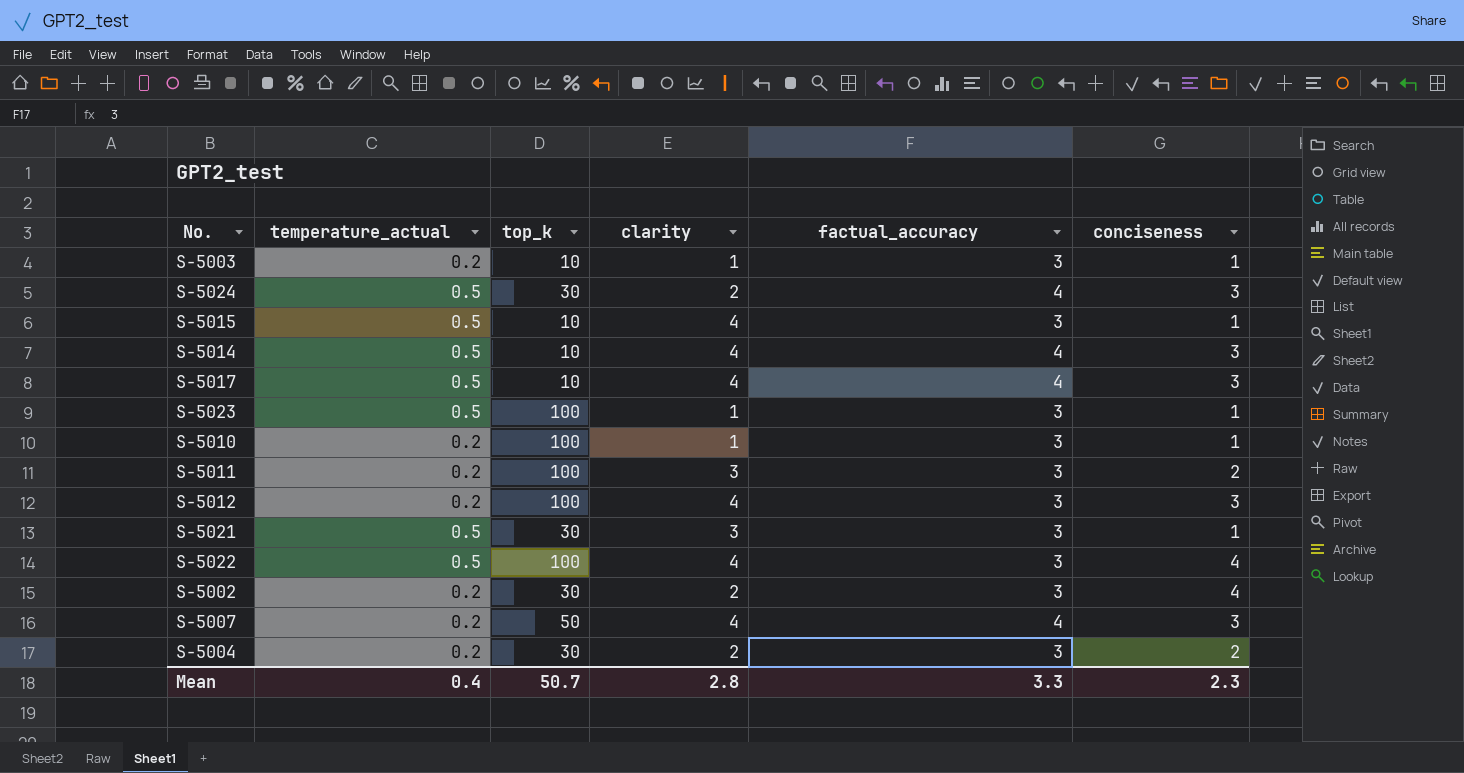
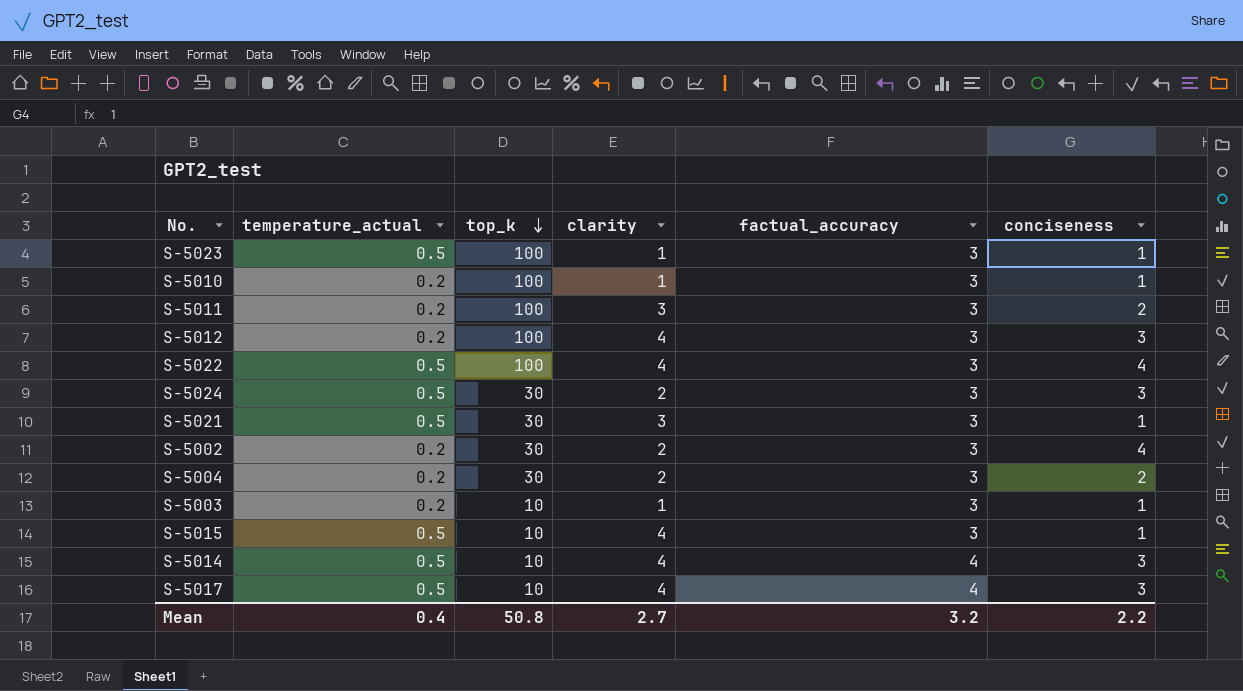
row order: none -> top_k descending
row S-5007: 0.2 | 50 | 4 | 4 | 3 -> none
S-5024 | factual_accuracy: 4 -> 3
Mean | top_k: 50.7 -> 50.8
Mean | clarity: 2.8 -> 2.7
Mean | factual_accuracy: 3.3 -> 3.2
Mean | conciseness: 2.3 -> 2.2

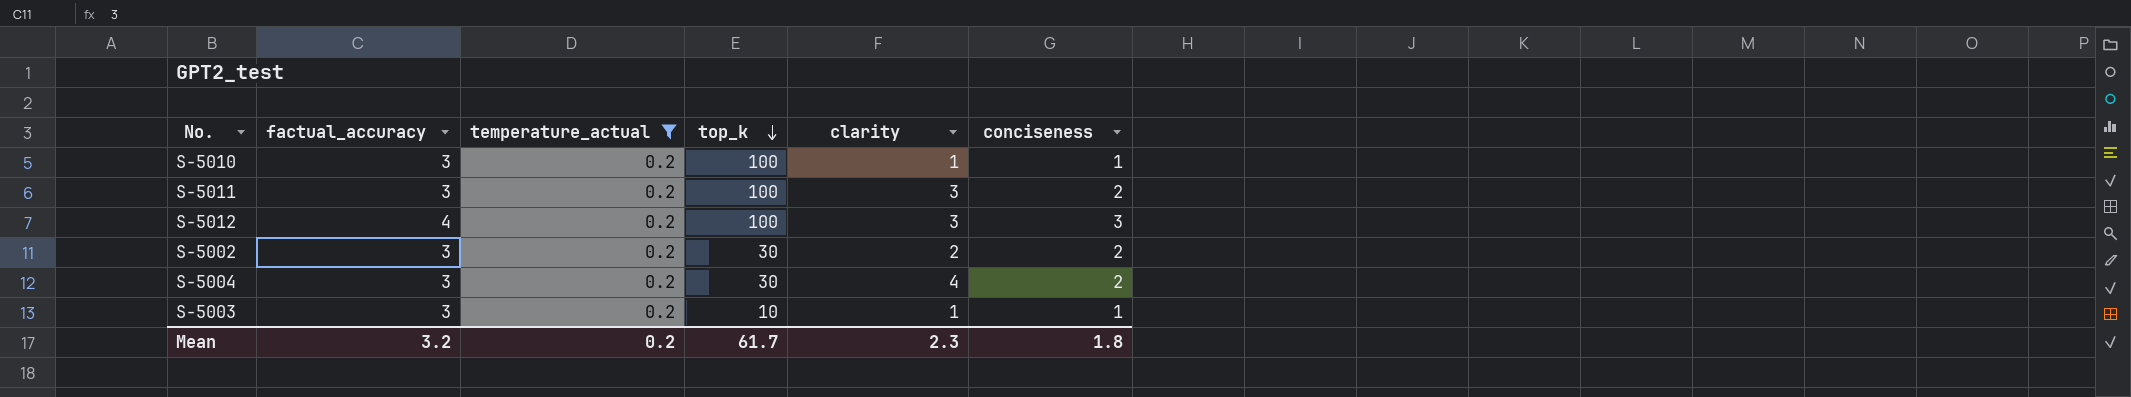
filter: none -> temperature_actual = 0.2
column factual_accuracy | position: 5 -> 2
S-5012 | factual_accuracy: 3 -> 4
S-5012 | clarity: 4 -> 3
S-5002 | conciseness: 4 -> 2
S-5004 | clarity: 2 -> 4
Mean | temperature_actual: 0.4 -> 0.2
Mean | top_k: 50.8 -> 61.7
Mean | clarity: 2.7 -> 2.3
Mean | conciseness: 2.2 -> 1.8

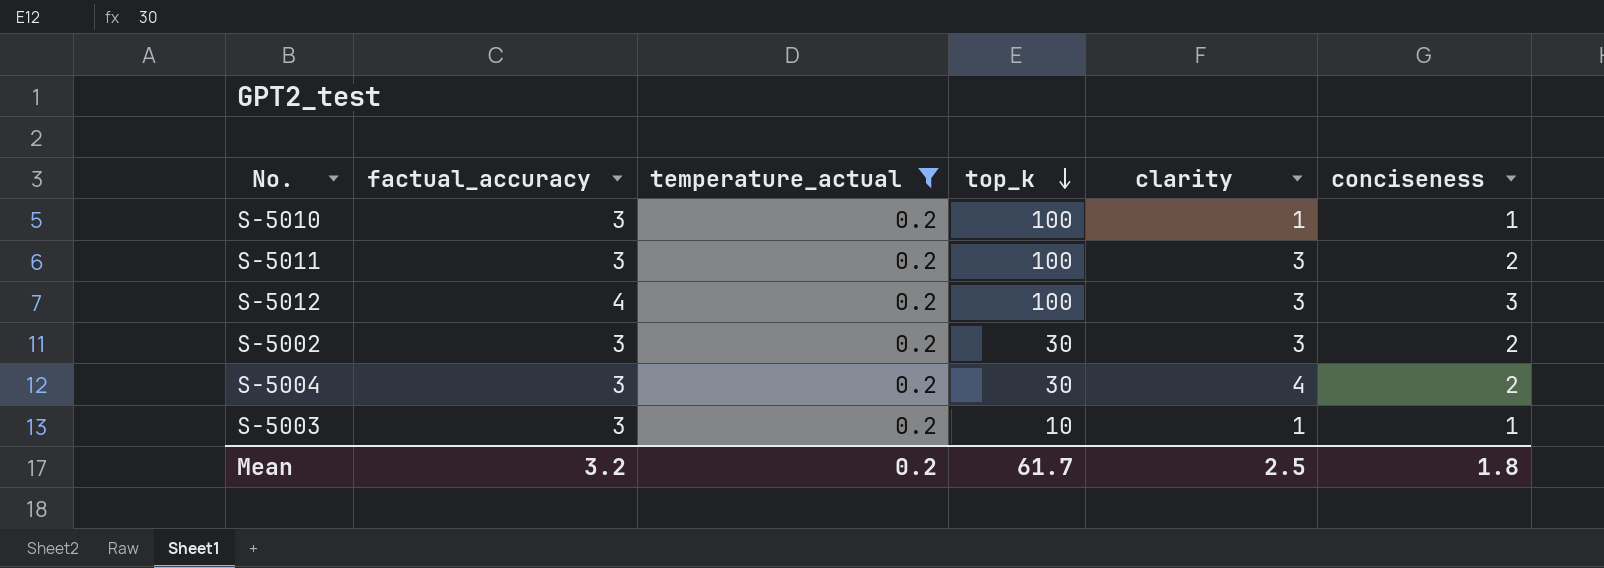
S-5002 | clarity: 2 -> 3
Mean | clarity: 2.3 -> 2.5

